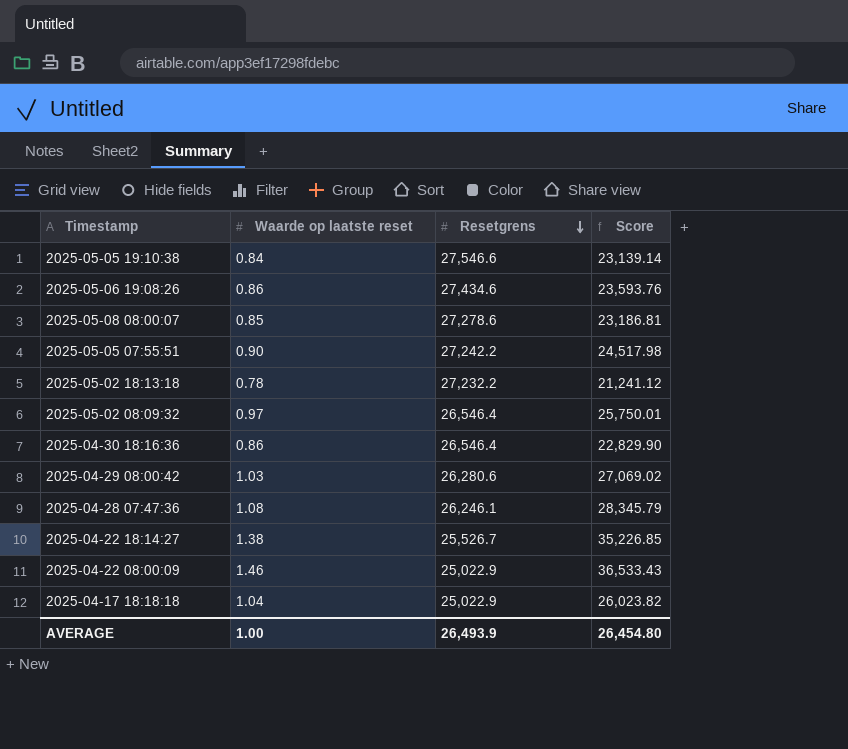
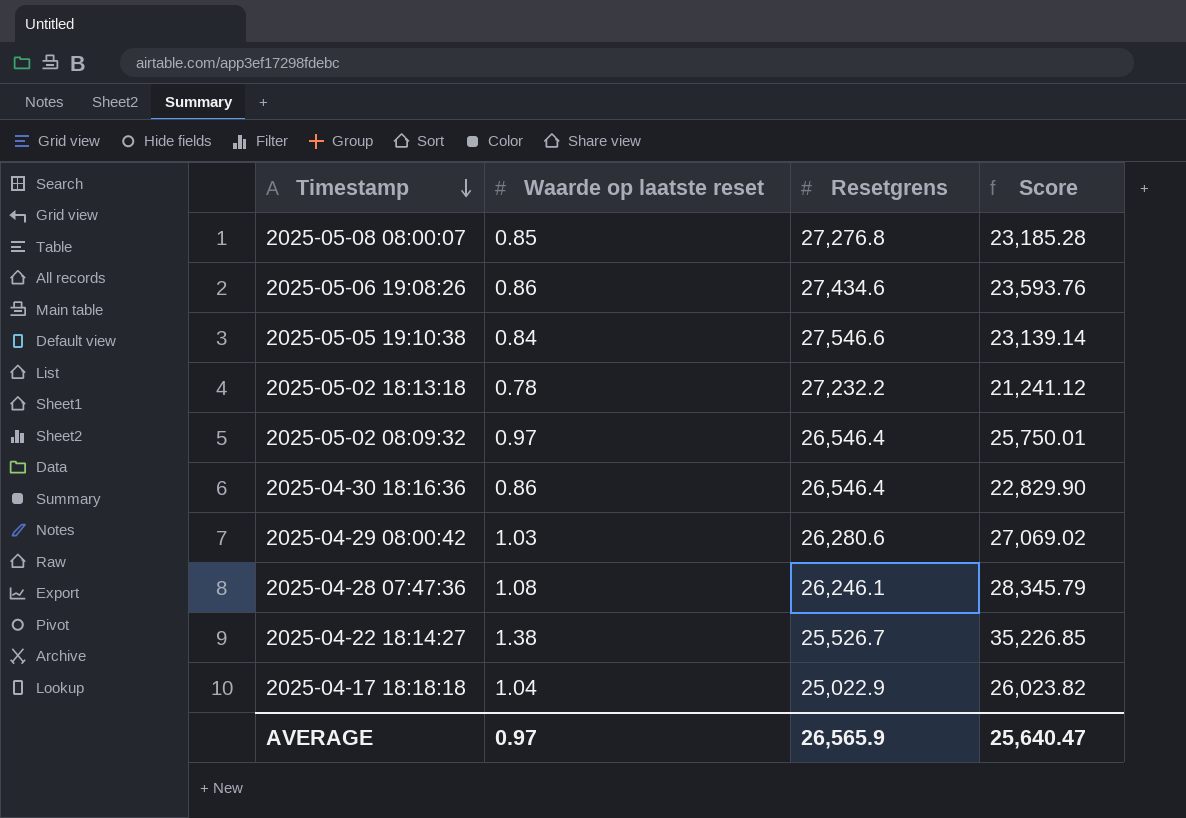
row order: Resetgrens descending -> Timestamp descending
row 2025-05-05 07:55:51: 0.90 | 27,242.2 | 24,517.98 -> none
row 2025-04-22 08:00:09: 1.46 | 25,022.9 | 36,533.43 -> none
2025-05-08 08:00:07 | Resetgrens: 27,278.6 -> 27,276.8
2025-05-08 08:00:07 | Score: 23,186.81 -> 23,185.28
AVERAGE | Waarde op laatste reset: 1.00 -> 0.97
AVERAGE | Resetgrens: 26,493.9 -> 26,565.9
AVERAGE | Score: 26,454.80 -> 25,640.47

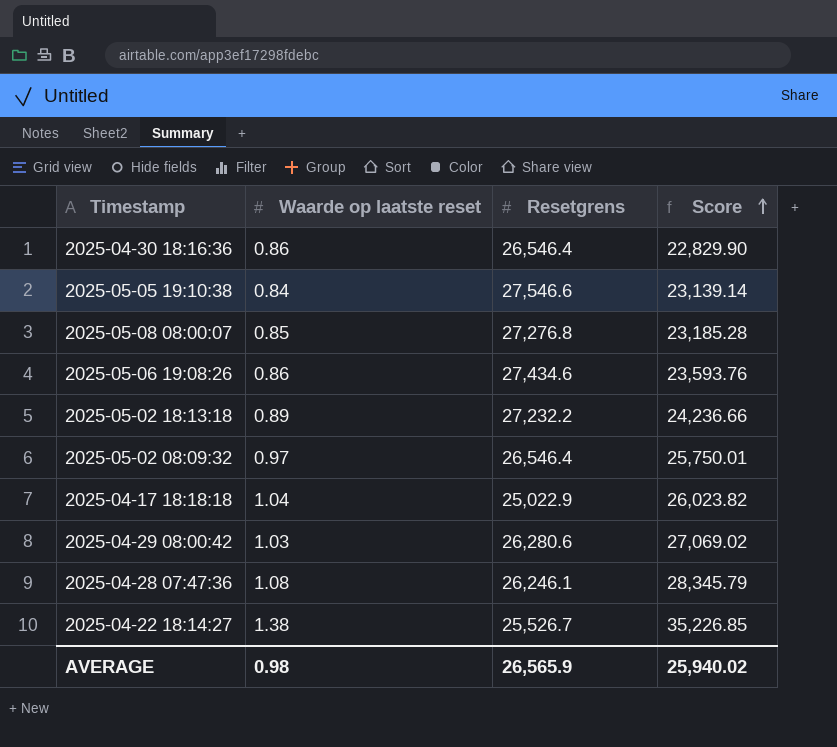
row order: Timestamp descending -> Score ascending
2025-05-02 18:13:18 | Waarde op laatste reset: 0.78 -> 0.89
2025-05-02 18:13:18 | Score: 21,241.12 -> 24,236.66
AVERAGE | Waarde op laatste reset: 0.97 -> 0.98
AVERAGE | Score: 25,640.47 -> 25,940.02

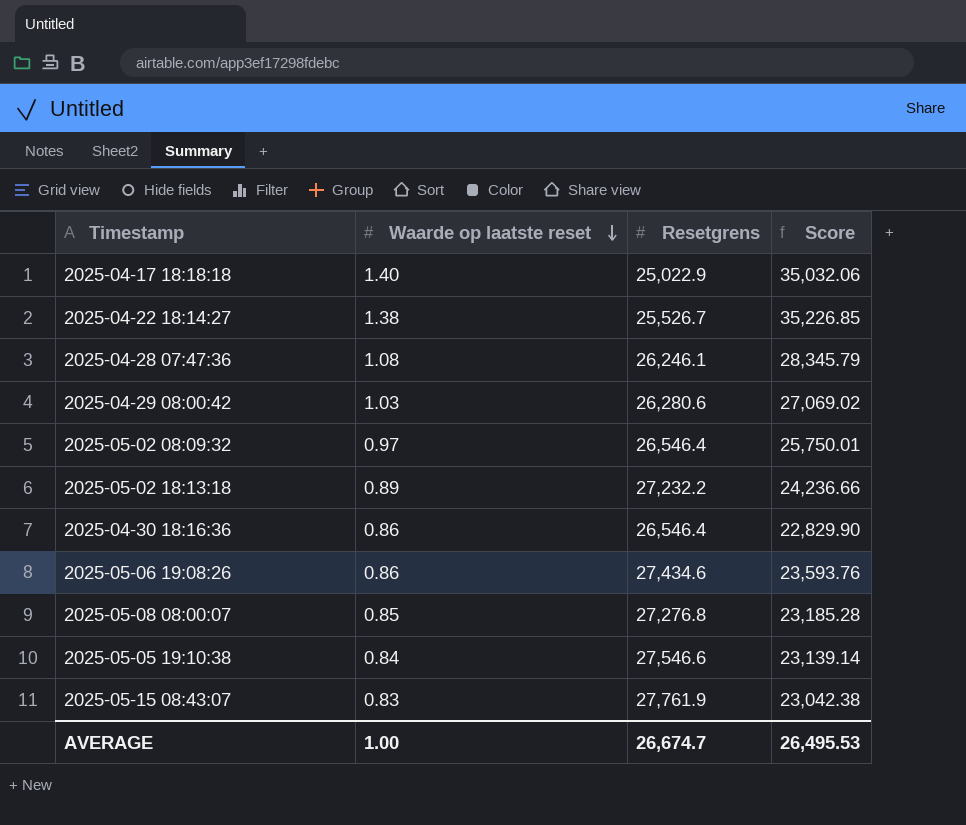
row order: Score ascending -> Waarde op laatste reset descending
2025-04-17 18:18:18 | Waarde op laatste reset: 1.04 -> 1.40
2025-04-17 18:18:18 | Score: 26,023.82 -> 35,032.06
row 2025-05-15 08:43:07: none -> 0.83 | 27,761.9 | 23,042.38
AVERAGE | Waarde op laatste reset: 0.98 -> 1.00
AVERAGE | Resetgrens: 26,565.9 -> 26,674.7
AVERAGE | Score: 25,940.02 -> 26,495.53

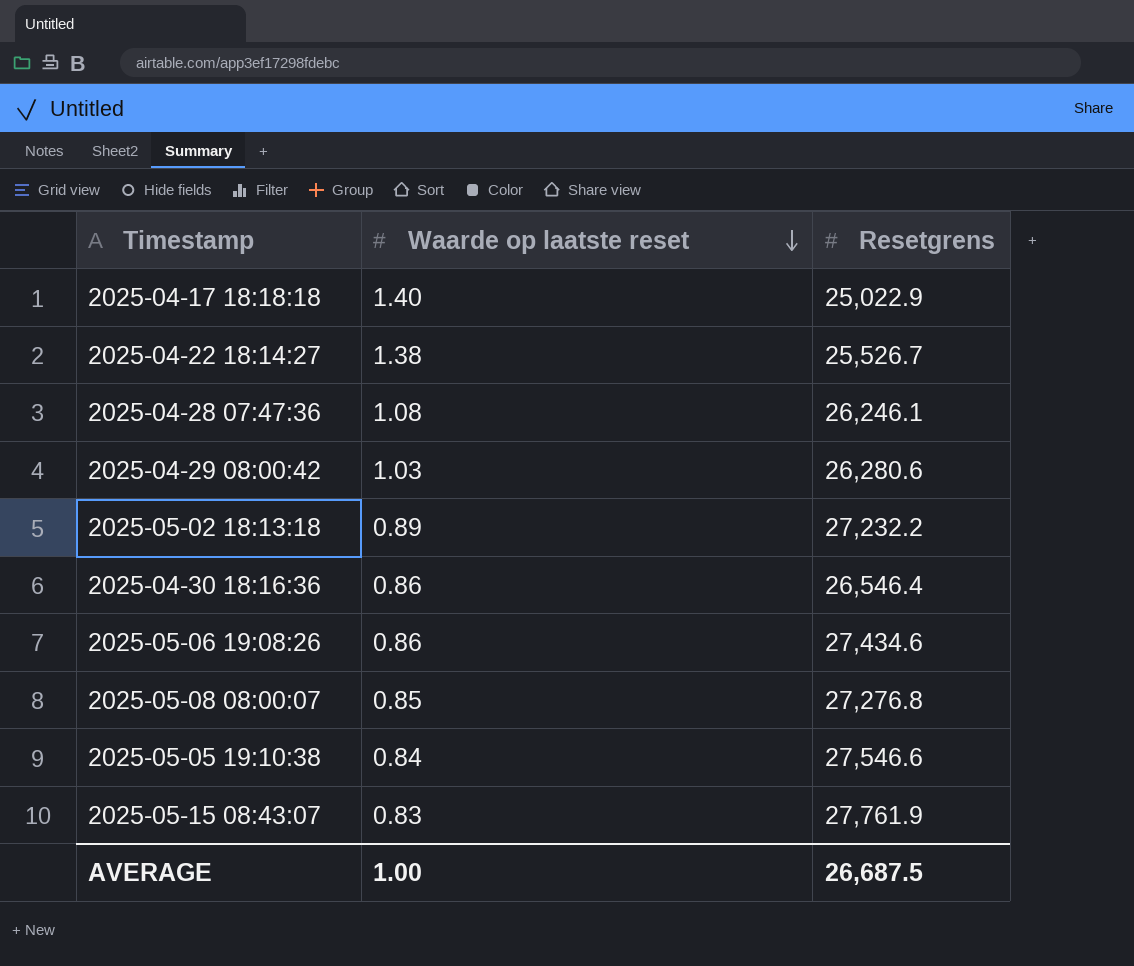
column Score | formula: [Waarde op laatste reset] * [Resetgrens] -> none
row 2025-05-02 08:09:32: 0.97 | 26,546.4 | 25,750.01 -> none
AVERAGE | Resetgrens: 26,674.7 -> 26,687.5

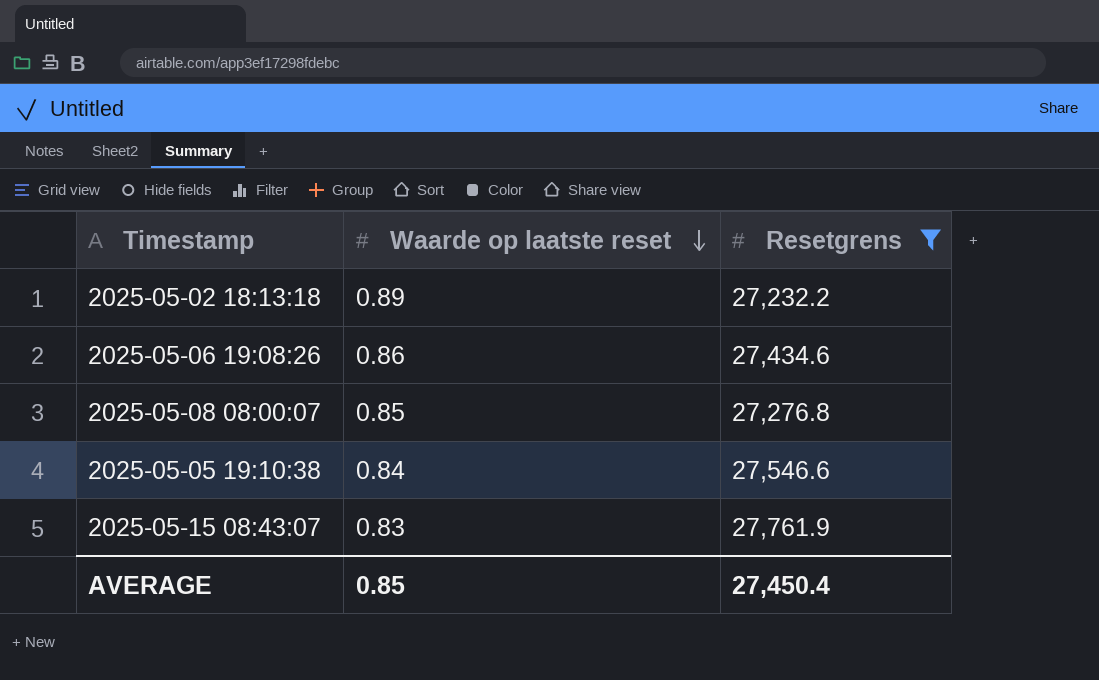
filter: none -> Resetgrens >= 27,232.2
AVERAGE | Waarde op laatste reset: 1.00 -> 0.85
AVERAGE | Resetgrens: 26,687.5 -> 27,450.4

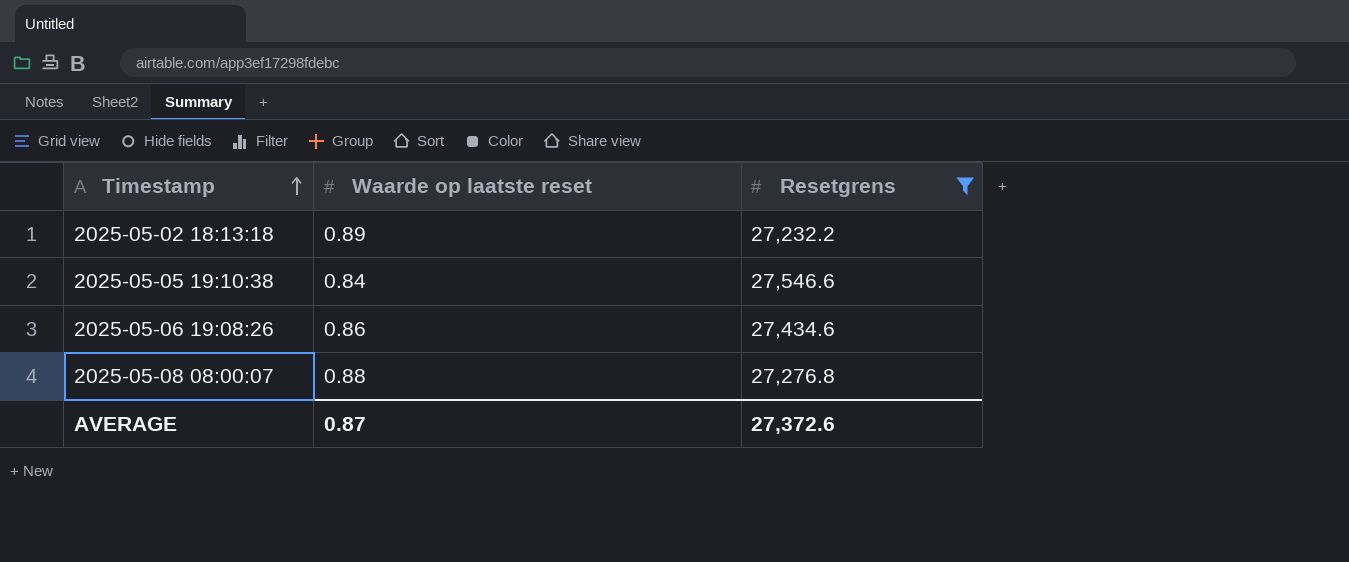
row order: Waarde op laatste reset descending -> Timestamp ascending
row 2025-05-15 08:43:07: 0.83 | 27,761.9 -> none
2025-05-08 08:00:07 | Waarde op laatste reset: 0.85 -> 0.88
AVERAGE | Waarde op laatste reset: 0.85 -> 0.87
AVERAGE | Resetgrens: 27,450.4 -> 27,372.6

